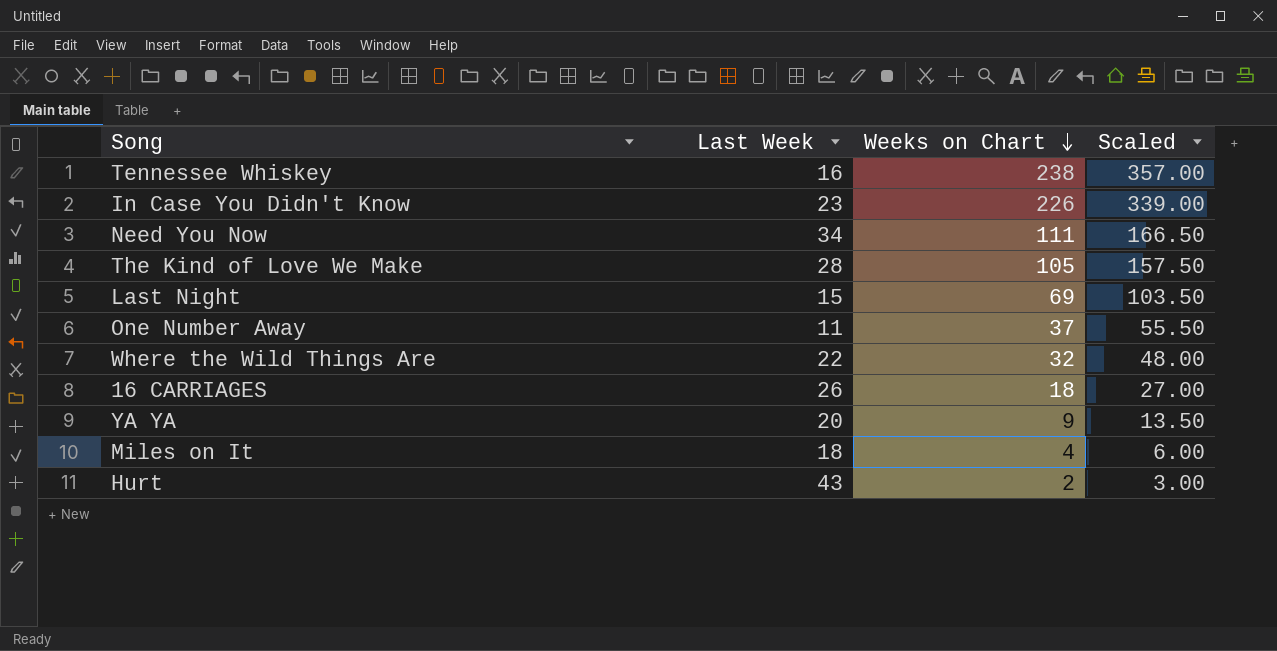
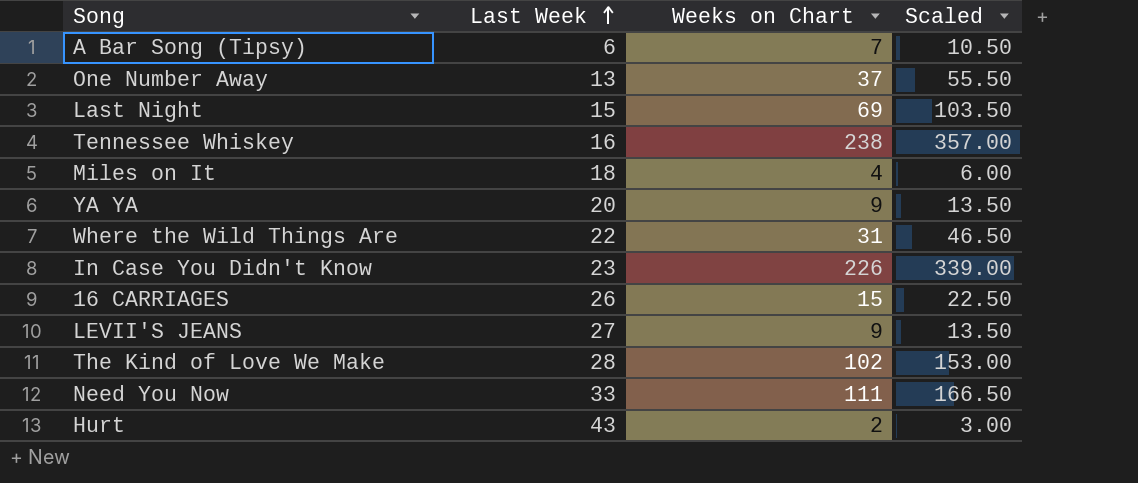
row order: Weeks on Chart descending -> Last Week ascending
row A Bar Song (Tipsy): none -> 6 | 7 | 10.50
One Number Away | Last Week: 11 -> 13
Where the Wild Things Are | Weeks on Chart: 32 -> 31
Where the Wild Things Are | Scaled: 48.00 -> 46.50
16 CARRIAGES | Weeks on Chart: 18 -> 15
16 CARRIAGES | Scaled: 27.00 -> 22.50
row LEVII'S JEANS: none -> 27 | 9 | 13.50
The Kind of Love We Make | Weeks on Chart: 105 -> 102
The Kind of Love We Make | Scaled: 157.50 -> 153.00
Need You Now | Last Week: 34 -> 33

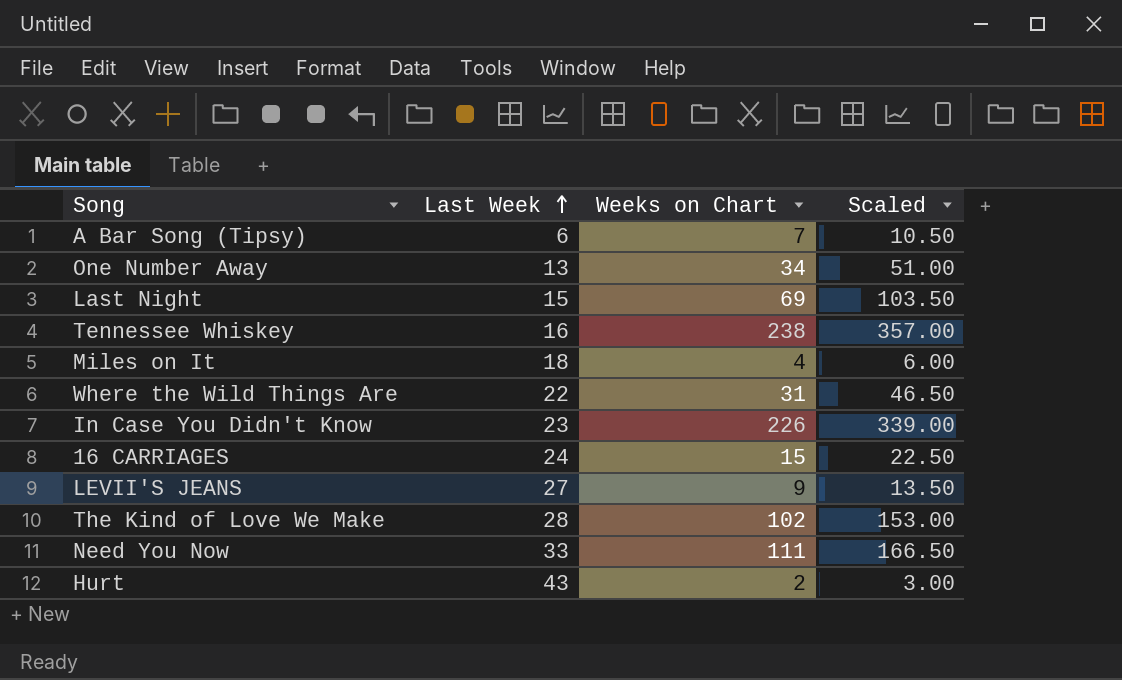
row YA YA: 20 | 9 | 13.50 -> none
One Number Away | Weeks on Chart: 37 -> 34
One Number Away | Scaled: 55.50 -> 51.00
16 CARRIAGES | Last Week: 26 -> 24

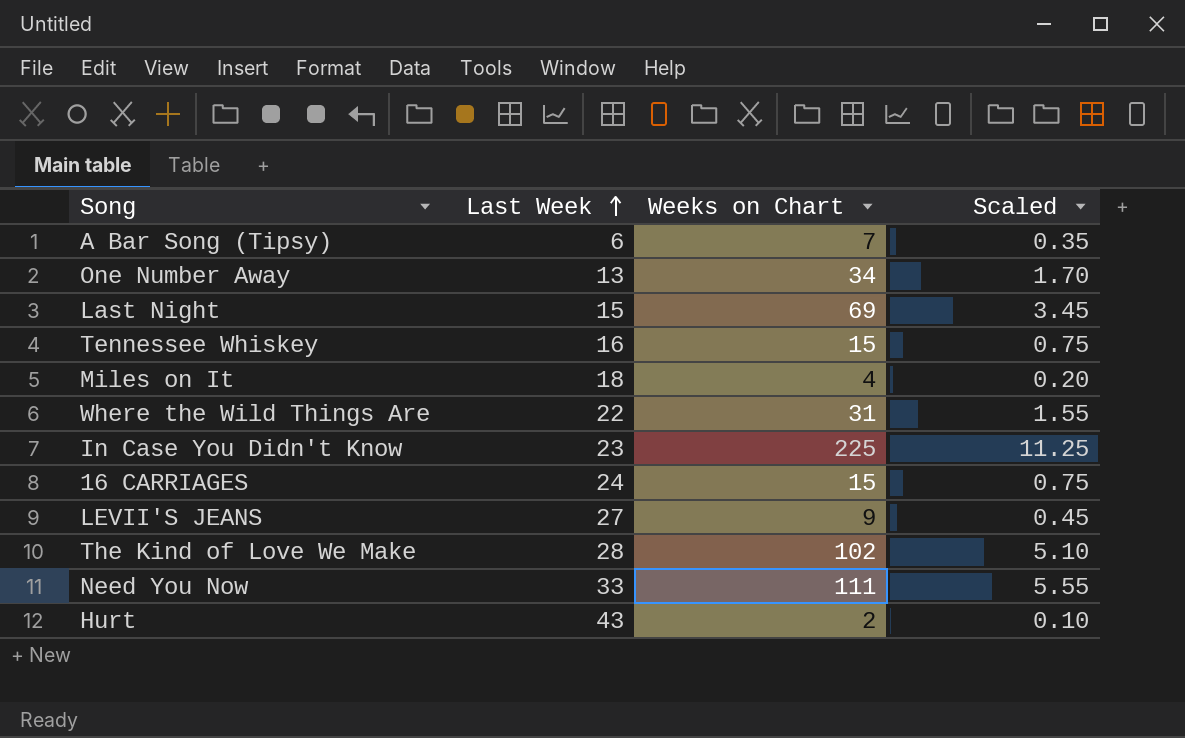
column Scaled | formula: [Weeks on Chart] * 1.5 -> [Weeks on Chart] * 0.05
Tennessee Whiskey | Weeks on Chart: 238 -> 15
In Case You Didn't Know | Weeks on Chart: 226 -> 225

